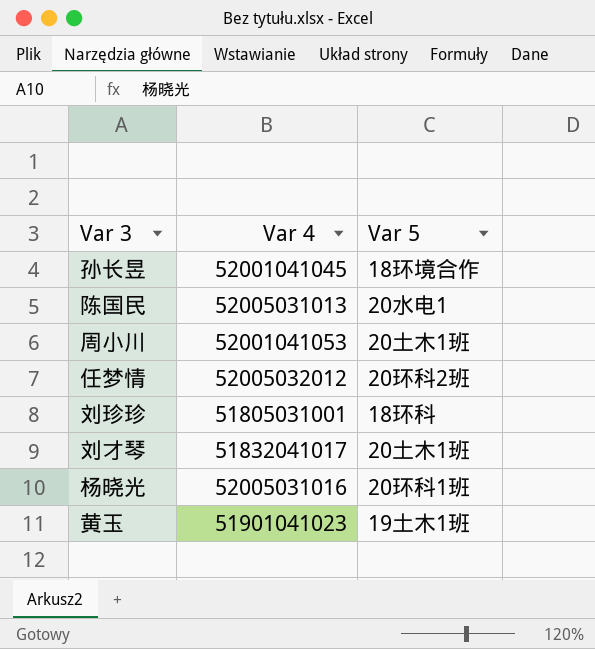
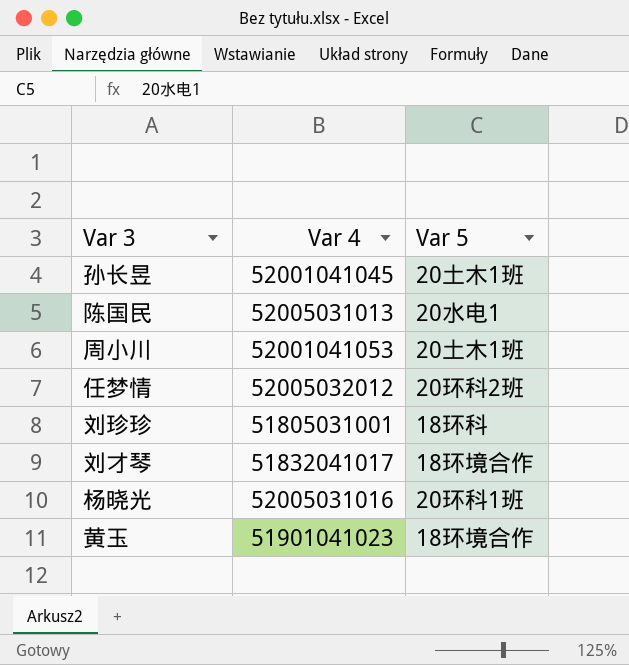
孙长昱 | Var 5: 18环境合作 -> 20土木1班
刘才琴 | Var 5: 20土木1班 -> 18环境合作
黄玉 | Var 5: 19土木1班 -> 18环境合作

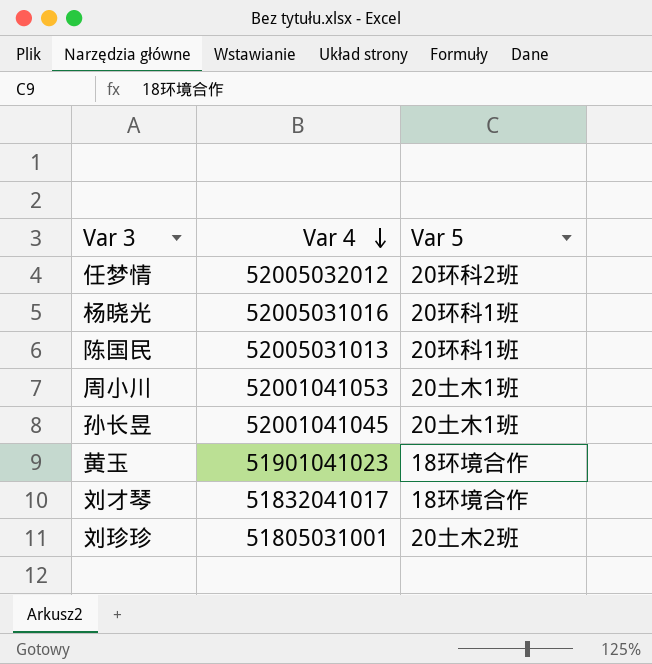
row order: none -> Var 4 descending
陈国民 | Var 5: 20水电1 -> 20环科1班
刘珍珍 | Var 5: 18环科 -> 20土木2班

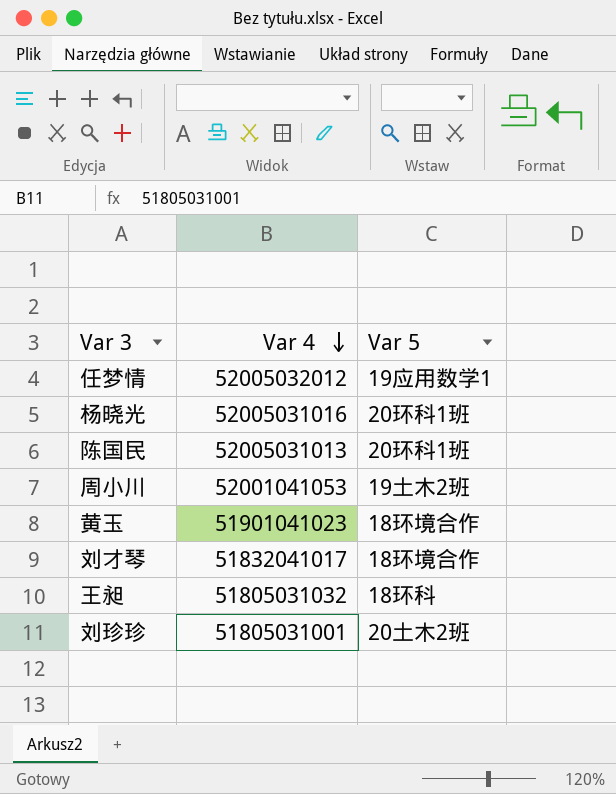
row 孙长昱: 52001041045 | 20土木1班 -> none
任梦情 | Var 5: 20环科2班 -> 19应用数学1
周小川 | Var 5: 20土木1班 -> 19土木2班
row 王昶: none -> 51805031032 | 18环科

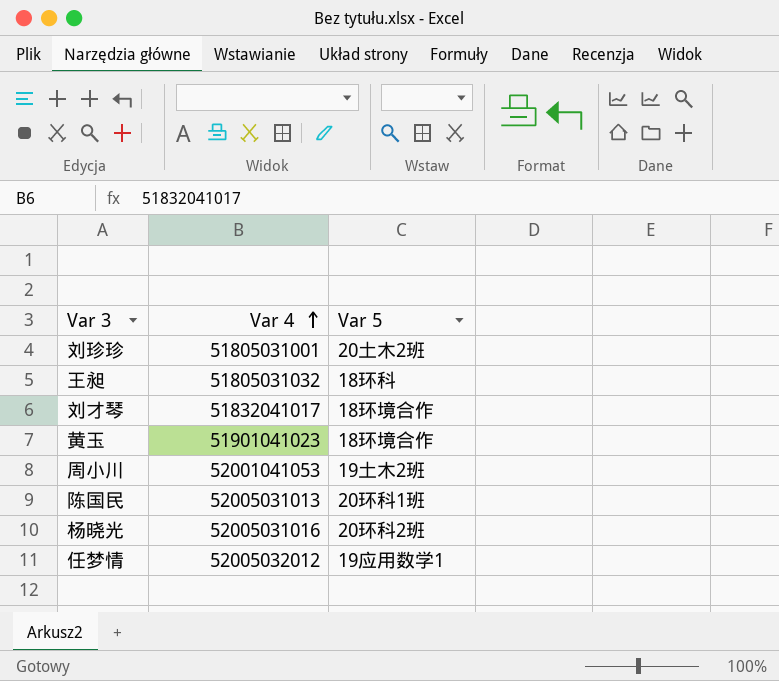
row order: Var 4 descending -> Var 4 ascending
杨晓光 | Var 5: 20环科1班 -> 20环科2班

